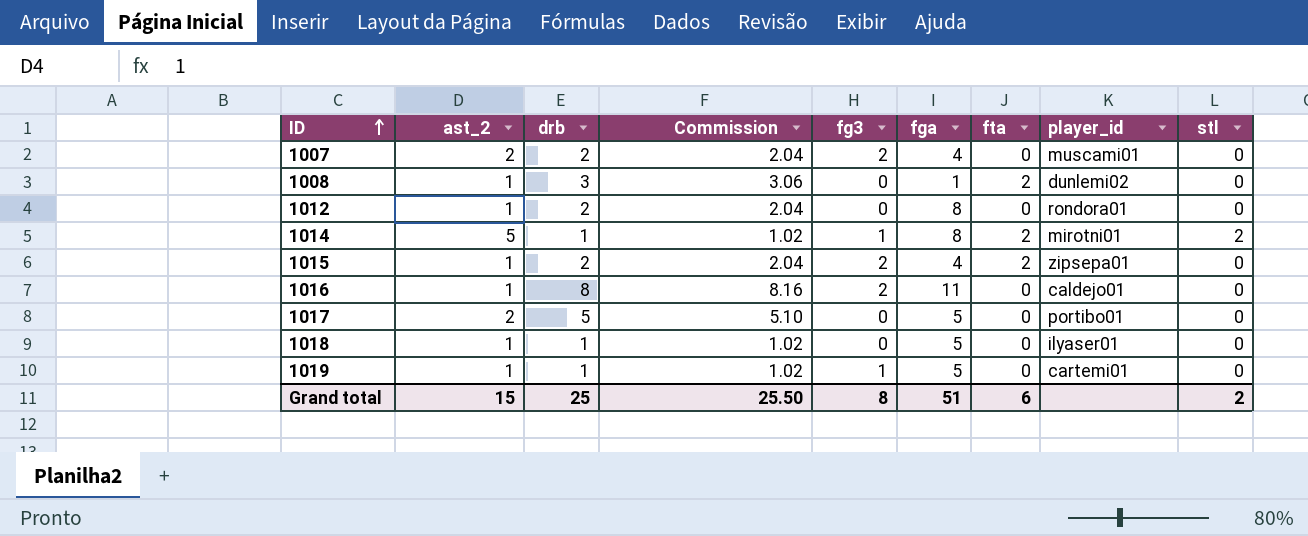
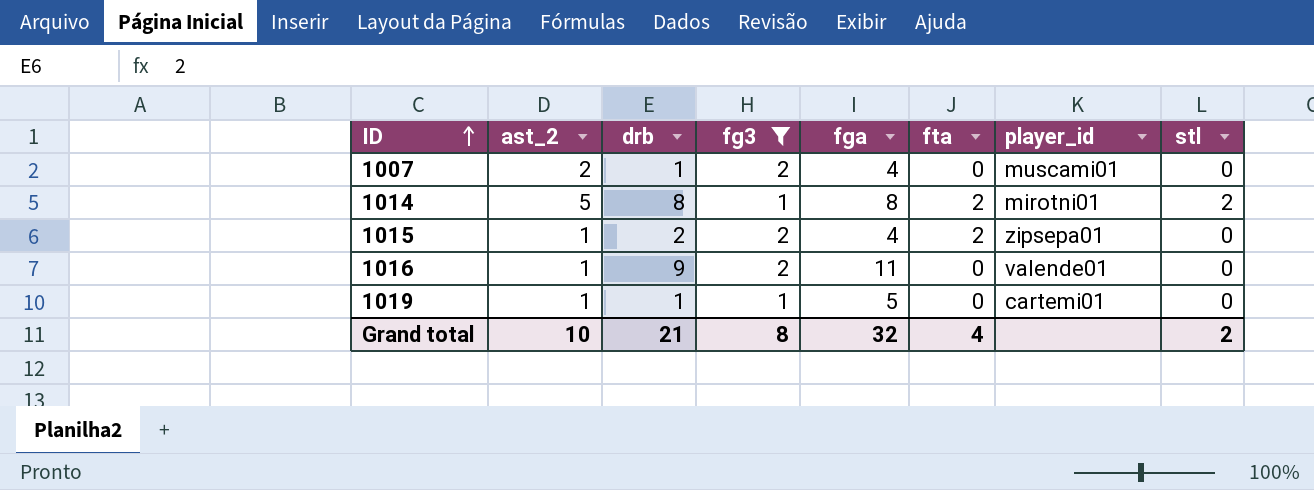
filter: none -> fg3 != 0
column Commission | formula: [drb] * 1.02 -> none
1007 | drb: 2 -> 1
1014 | drb: 1 -> 8
1016 | drb: 8 -> 9
1016 | player_id: caldejo01 -> valende01
Grand total | ast_2: 15 -> 10
Grand total | drb: 25 -> 21
Grand total | fga: 51 -> 32
Grand total | fta: 6 -> 4

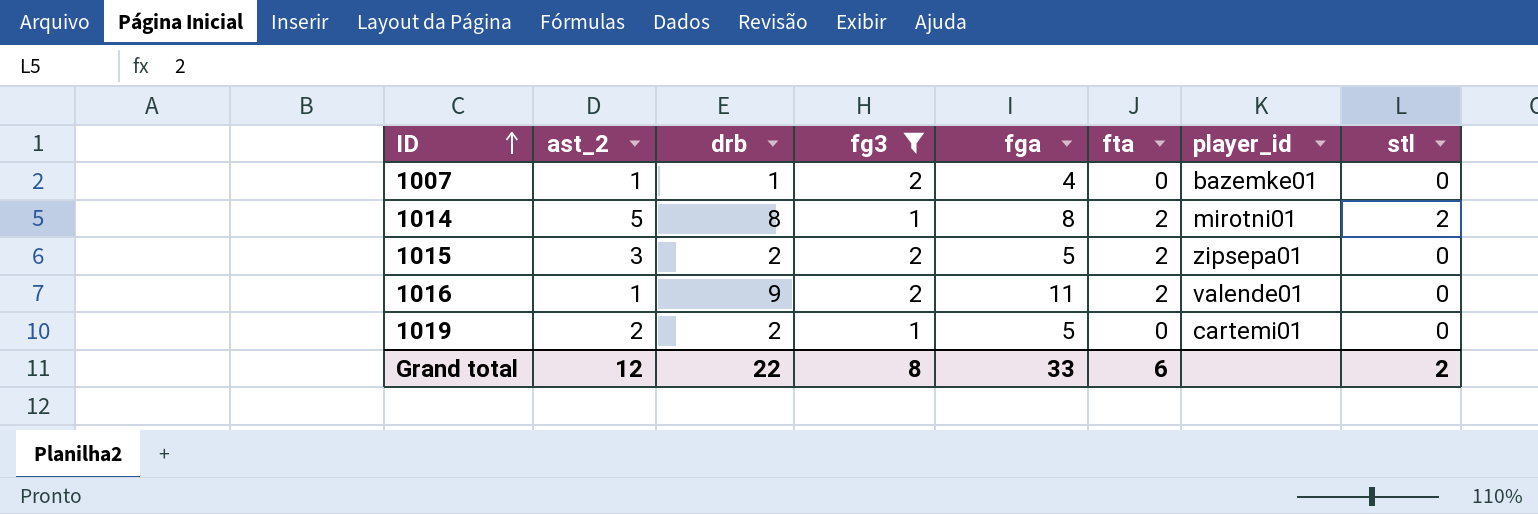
1007 | ast_2: 2 -> 1
1007 | player_id: muscami01 -> bazemke01
1015 | ast_2: 1 -> 3
1015 | fga: 4 -> 5
1016 | fta: 0 -> 2
1019 | ast_2: 1 -> 2
1019 | drb: 1 -> 2
Grand total | ast_2: 10 -> 12
Grand total | drb: 21 -> 22
Grand total | fga: 32 -> 33
Grand total | fta: 4 -> 6

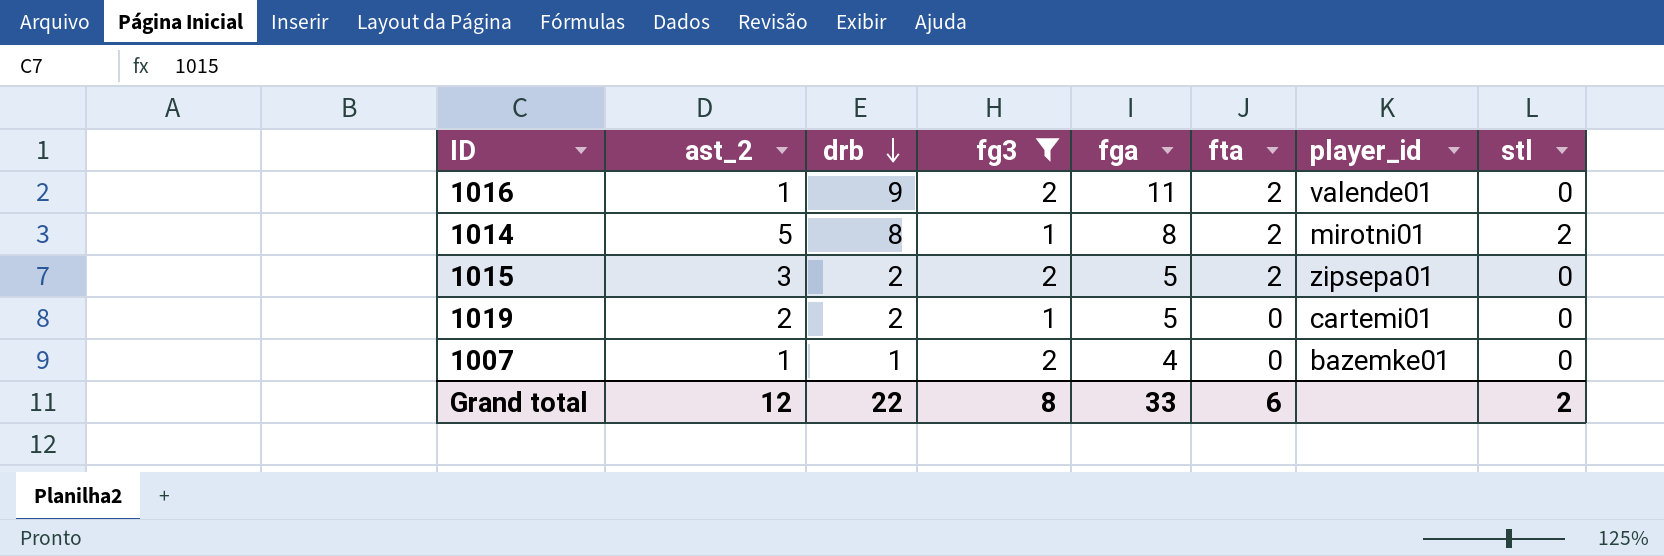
row order: ID ascending -> drb descending

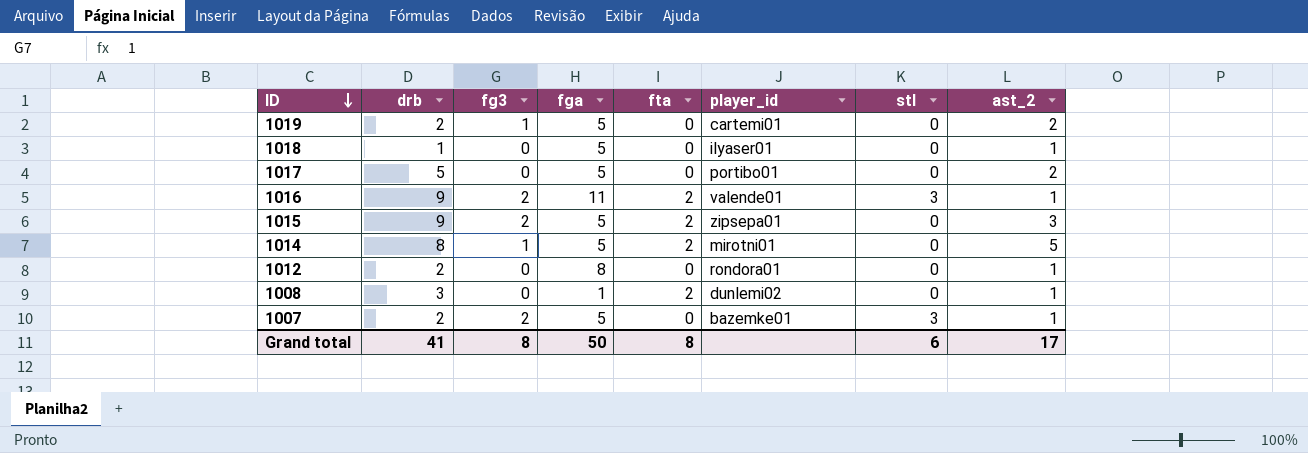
filter: fg3 != 0 -> none
row order: drb descending -> ID descending
column ast_2 | position: 2 -> 8
1016 | stl: 0 -> 3
1015 | drb: 2 -> 9
1014 | fga: 8 -> 5
1014 | stl: 2 -> 0
1007 | drb: 1 -> 2
1007 | fga: 4 -> 5
1007 | stl: 0 -> 3
Grand total | drb: 22 -> 41
Grand total | fga: 33 -> 50
Grand total | fta: 6 -> 8
Grand total | stl: 2 -> 6
Grand total | ast_2: 12 -> 17

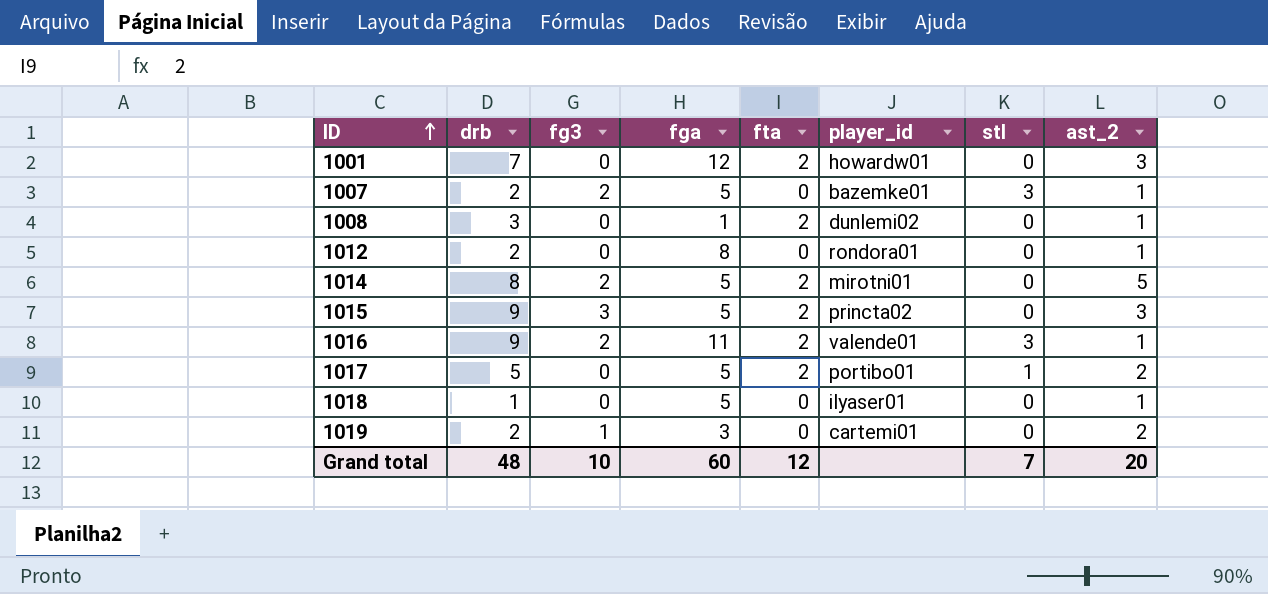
row order: ID descending -> ID ascending
row 1001: none -> 7 | 0 | 12 | 2 | howardw01 | 0 | 3
1014 | fg3: 1 -> 2
1015 | fg3: 2 -> 3
1015 | player_id: zipsepa01 -> princta02
1017 | fta: 0 -> 2
1017 | stl: 0 -> 1
1019 | fga: 5 -> 3
Grand total | drb: 41 -> 48
Grand total | fg3: 8 -> 10
Grand total | fga: 50 -> 60
Grand total | fta: 8 -> 12
Grand total | stl: 6 -> 7
Grand total | ast_2: 17 -> 20

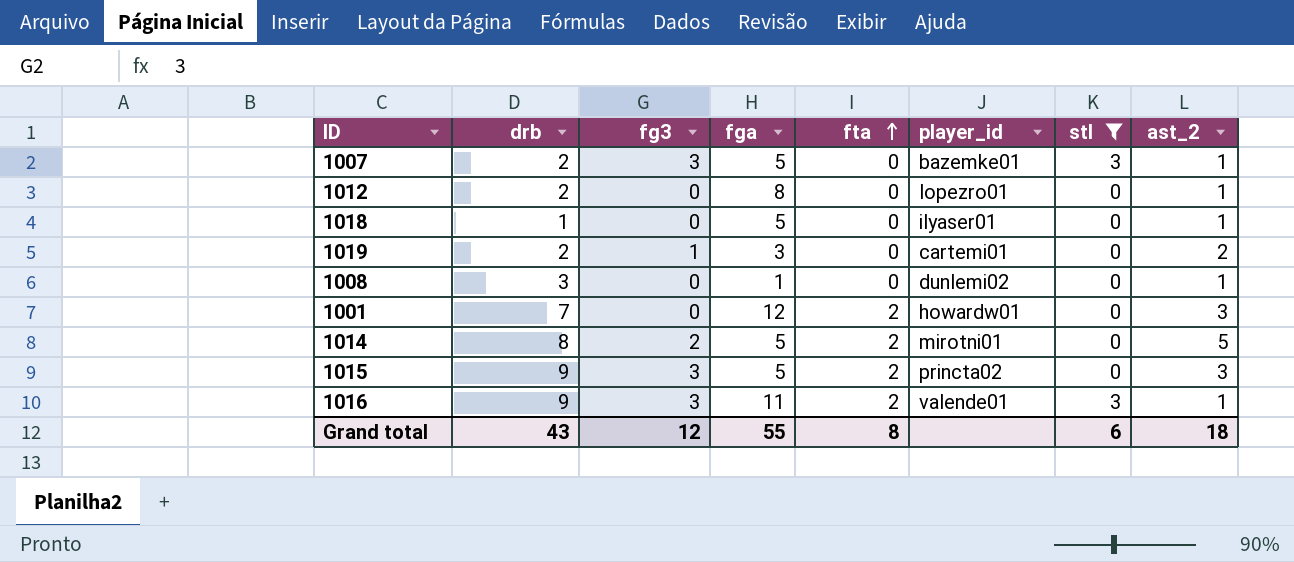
filter: none -> stl != 1
row order: ID ascending -> fta ascending
1007 | fg3: 2 -> 3
1012 | player_id: rondora01 -> lopezro01
1008 | fta: 2 -> 0
1016 | fg3: 2 -> 3
Grand total | drb: 48 -> 43
Grand total | fg3: 10 -> 12
Grand total | fga: 60 -> 55
Grand total | fta: 12 -> 8
Grand total | stl: 7 -> 6
Grand total | ast_2: 20 -> 18

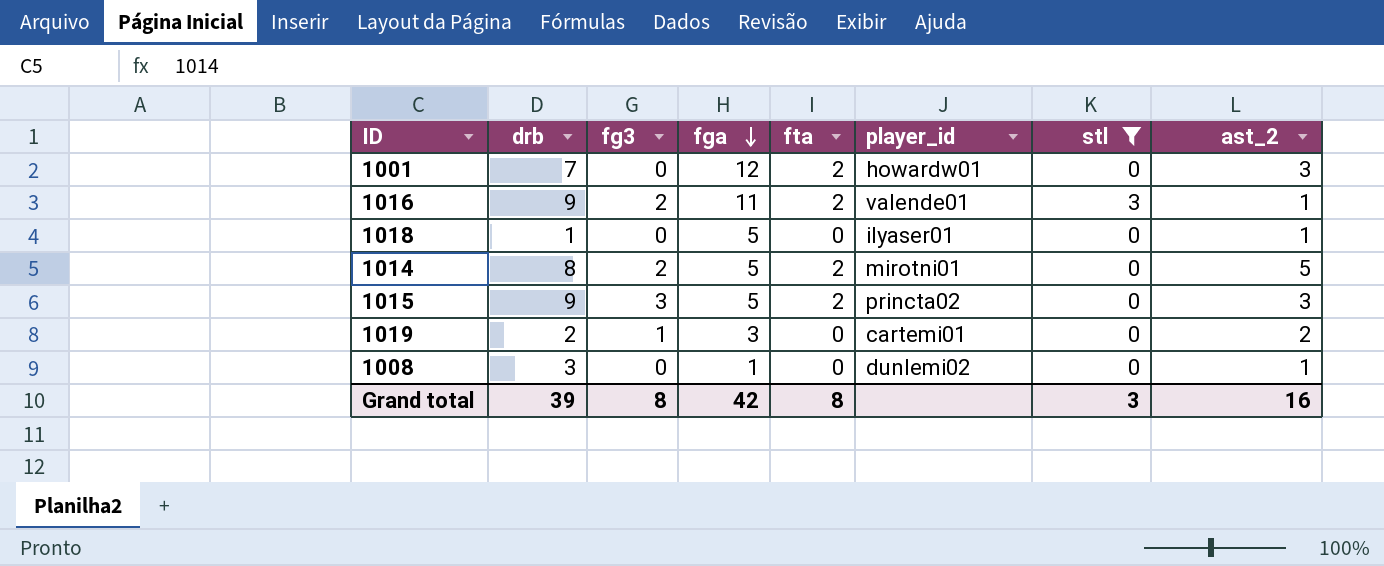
row order: fta ascending -> fga descending
row 1007: 2 | 3 | 5 | 0 | bazemke01 | 3 | 1 -> none
row 1012: 2 | 0 | 8 | 0 | lopezro01 | 0 | 1 -> none
1016 | fg3: 3 -> 2
Grand total | drb: 43 -> 39
Grand total | fg3: 12 -> 8
Grand total | fga: 55 -> 42
Grand total | stl: 6 -> 3
Grand total | ast_2: 18 -> 16

